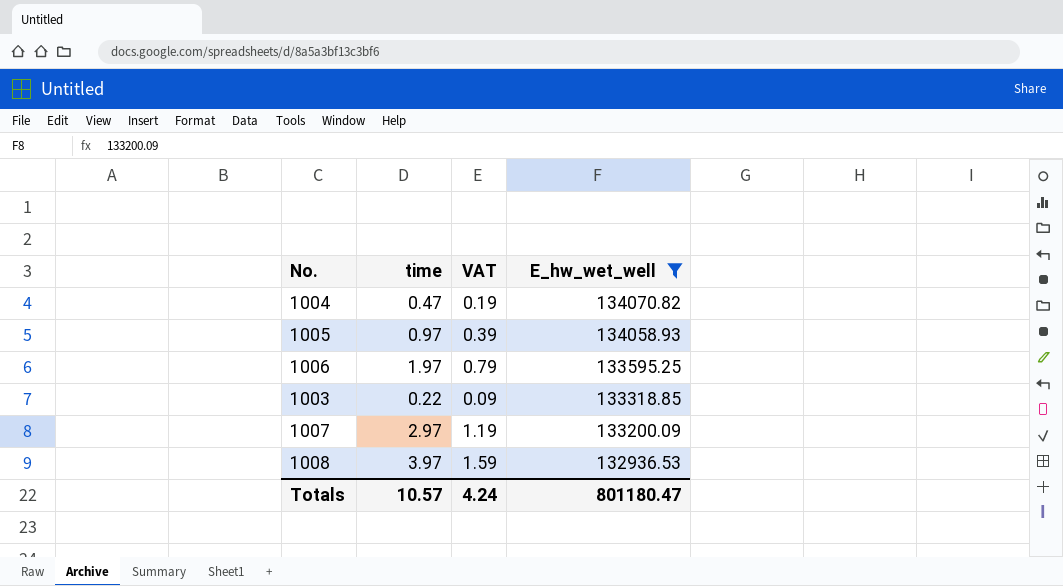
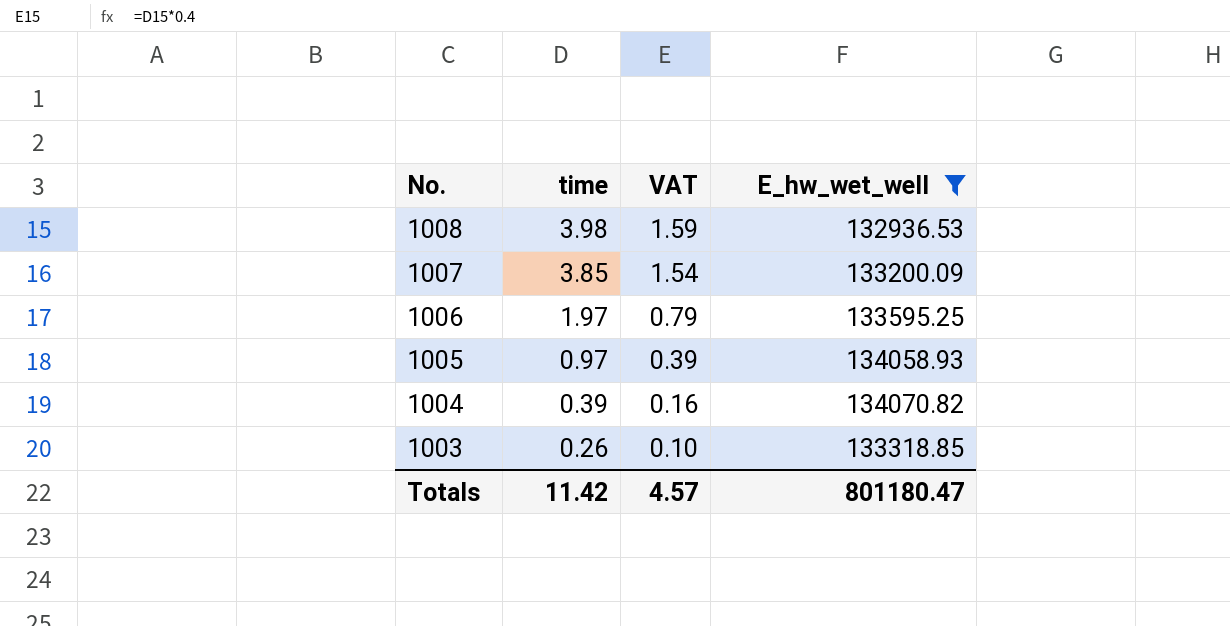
row order: E_hw_wet_well descending -> No. descending
1008 | time: 3.97 -> 3.98
1007 | time: 2.97 -> 3.85
1007 | VAT: 1.19 -> 1.54
1004 | time: 0.47 -> 0.39
1004 | VAT: 0.19 -> 0.16
1003 | time: 0.22 -> 0.26
1003 | VAT: 0.09 -> 0.10
Totals | time: 10.57 -> 11.42
Totals | VAT: 4.24 -> 4.57

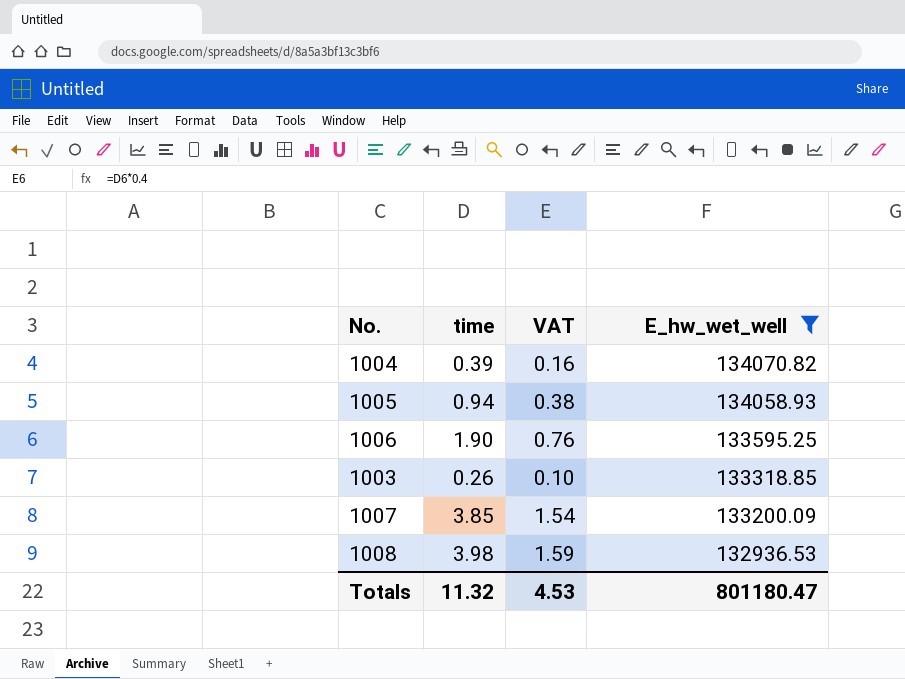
row order: No. descending -> E_hw_wet_well descending
1005 | time: 0.97 -> 0.94
1005 | VAT: 0.39 -> 0.38
1006 | time: 1.97 -> 1.90
1006 | VAT: 0.79 -> 0.76
Totals | time: 11.42 -> 11.32
Totals | VAT: 4.57 -> 4.53

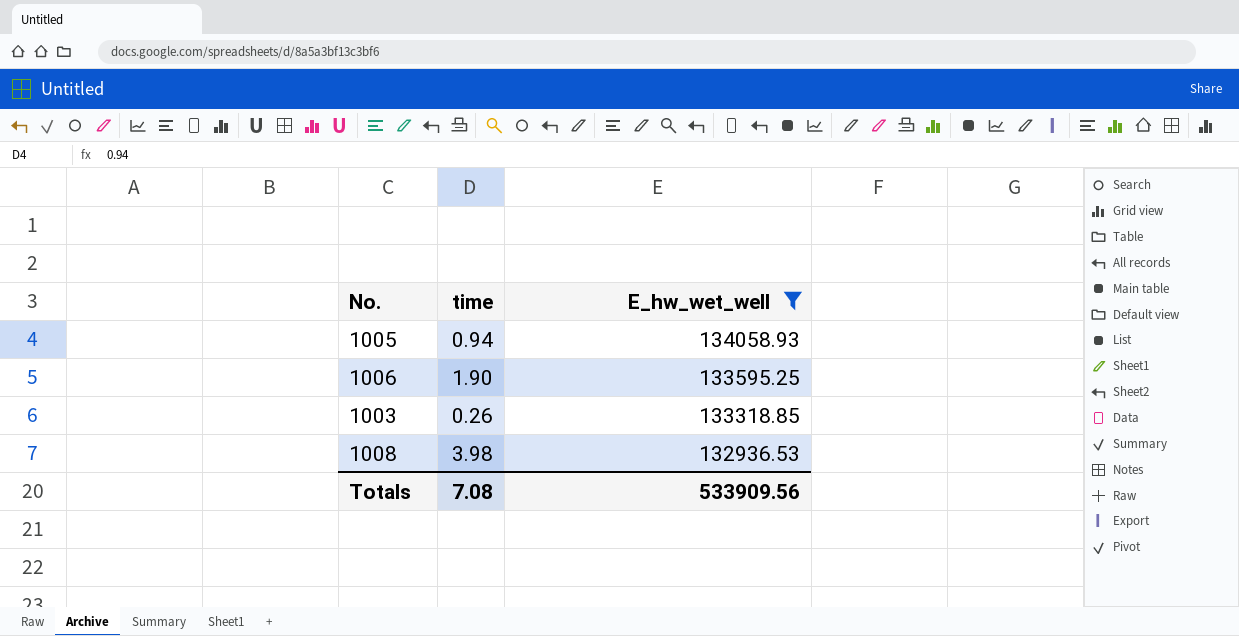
column VAT | formula: [time] * 0.4 -> none
row 1004: 0.39 | 0.16 | 134070.82 -> none
row 1007: 3.85 | 1.54 | 133200.09 -> none
Totals | time: 11.32 -> 7.08
Totals | E_hw_wet_well: 801180.47 -> 533909.56

